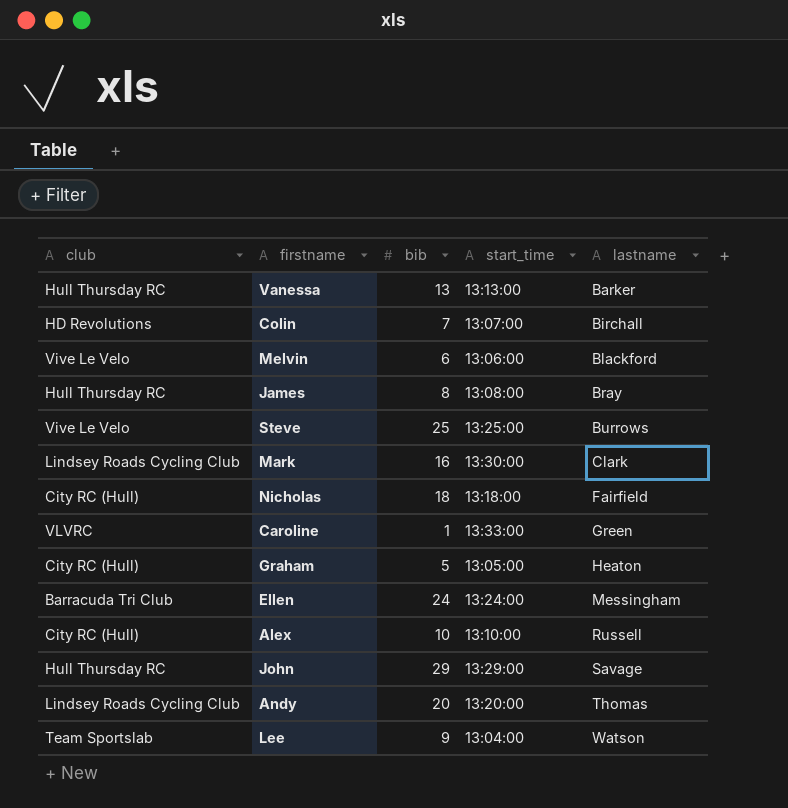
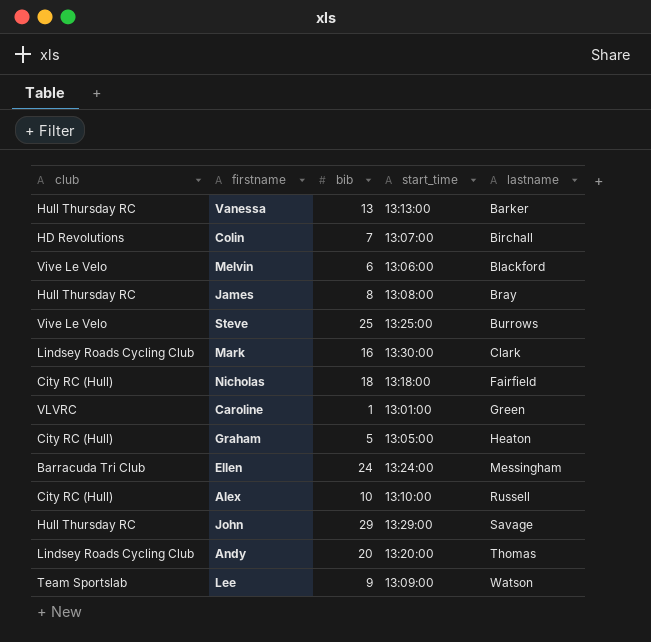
Caroline | start_time: 13:33:00 -> 13:01:00
Lee | start_time: 13:04:00 -> 13:09:00

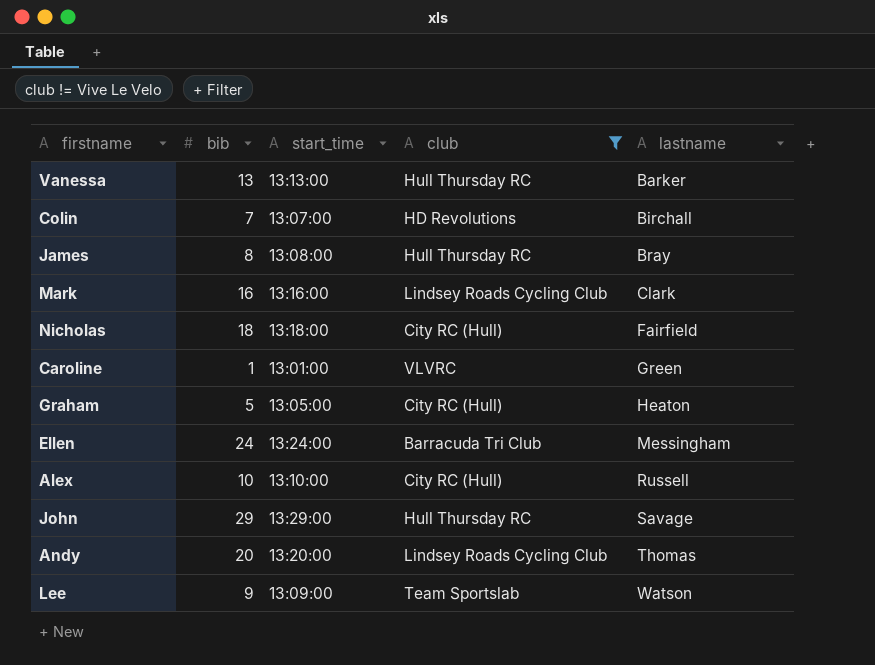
filter: none -> club != Vive Le Velo
column club | position: 1 -> 4
Mark | start_time: 13:30:00 -> 13:16:00

